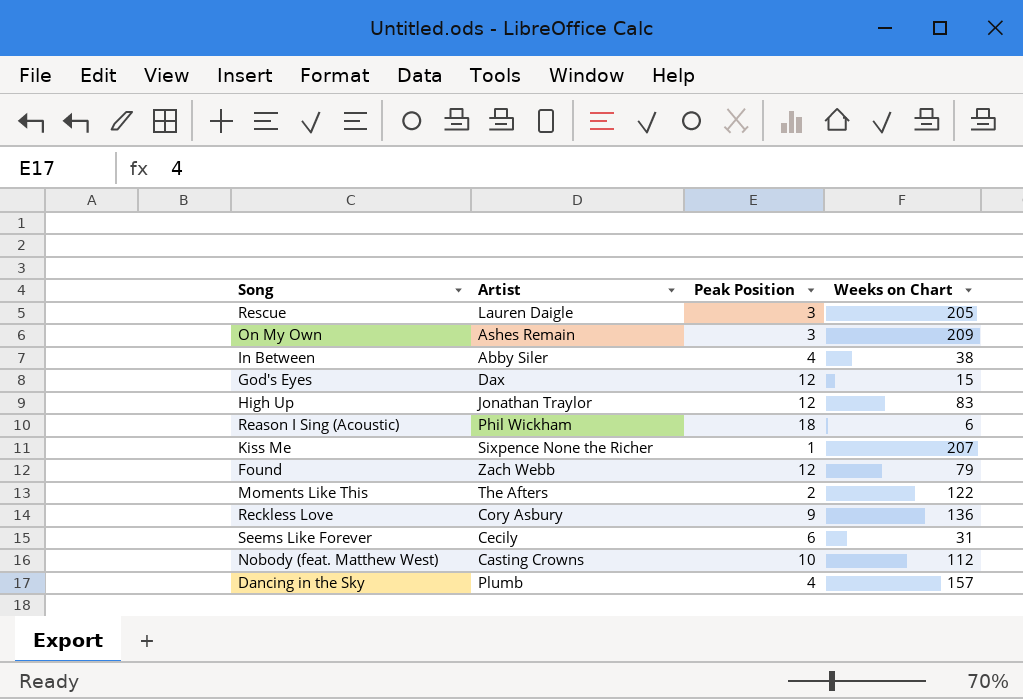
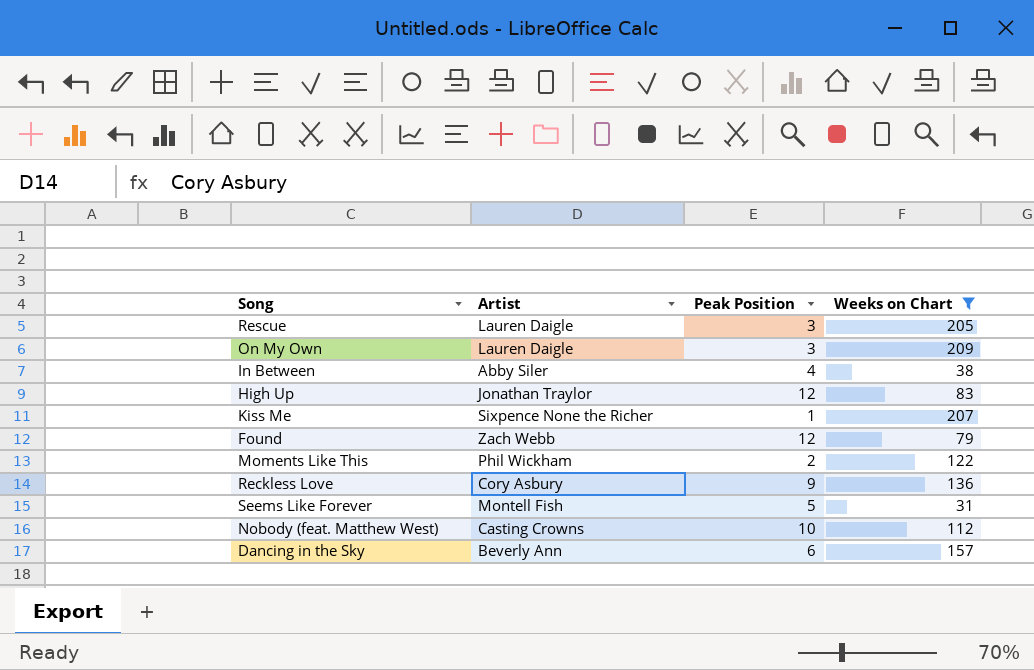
filter: none -> Weeks on Chart >= 31
On My Own | Artist: Ashes Remain -> Lauren Daigle
Moments Like This | Artist: The Afters -> Phil Wickham
Seems Like Forever | Artist: Cecily -> Montell Fish
Seems Like Forever | Peak Position: 6 -> 5
Dancing in the Sky | Artist: Plumb -> Beverly Ann
Dancing in the Sky | Peak Position: 4 -> 6

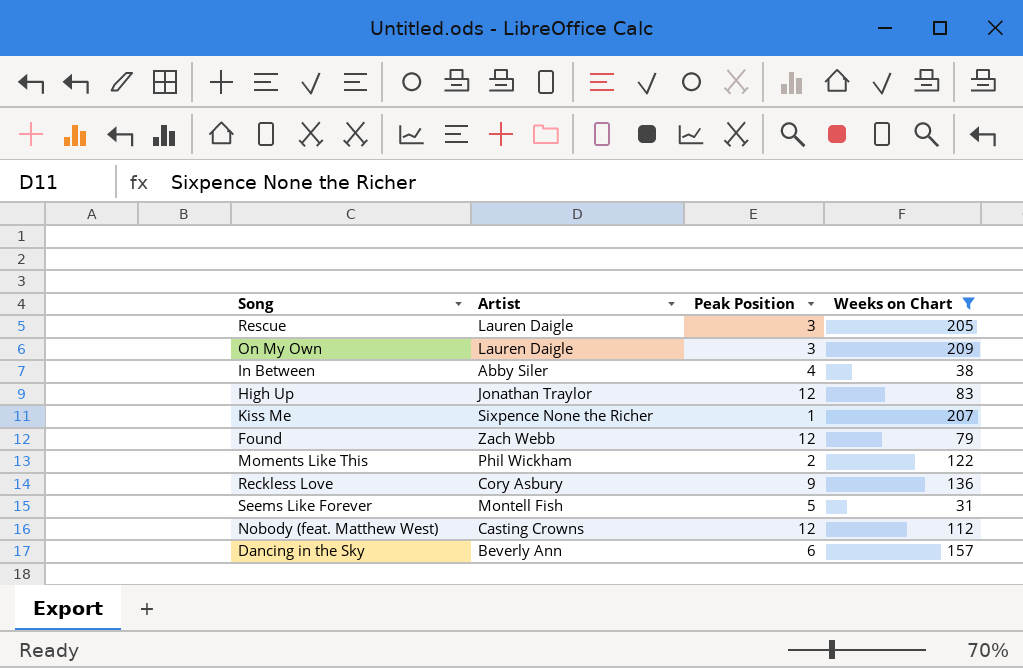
Nobody (feat. Matthew West) | Peak Position: 10 -> 12

